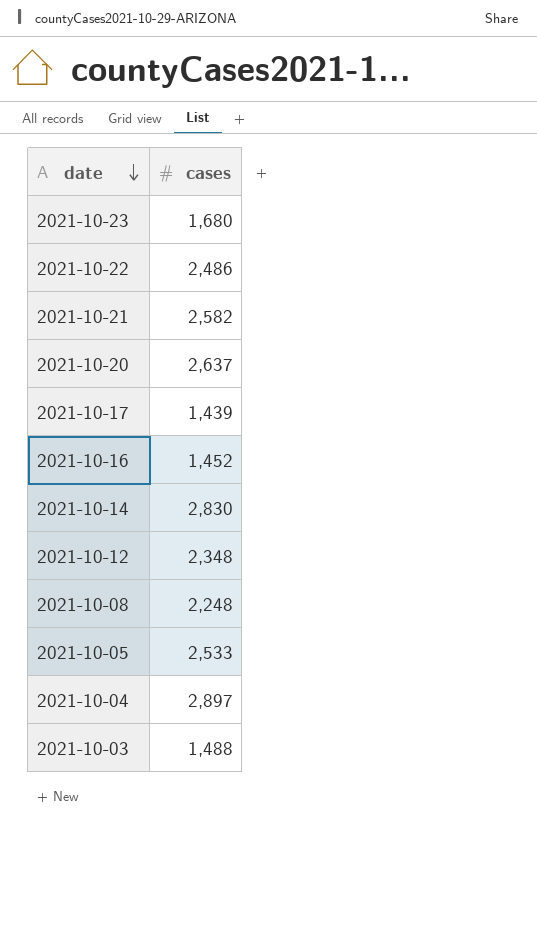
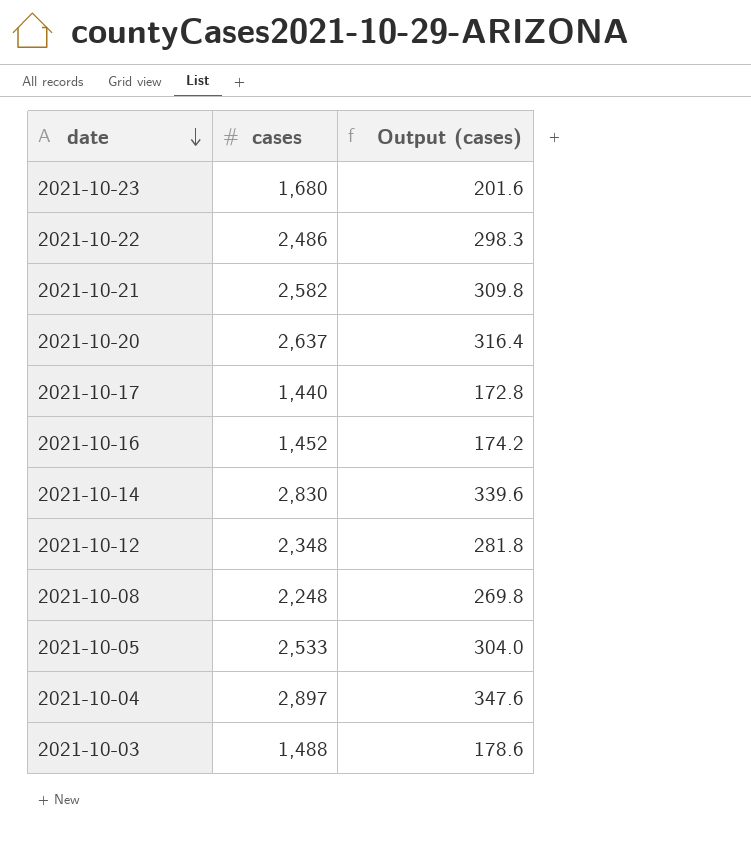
column Output (cases) | formula: none -> [cases] * 0.12
2021-10-17 | cases: 1,439 -> 1,440

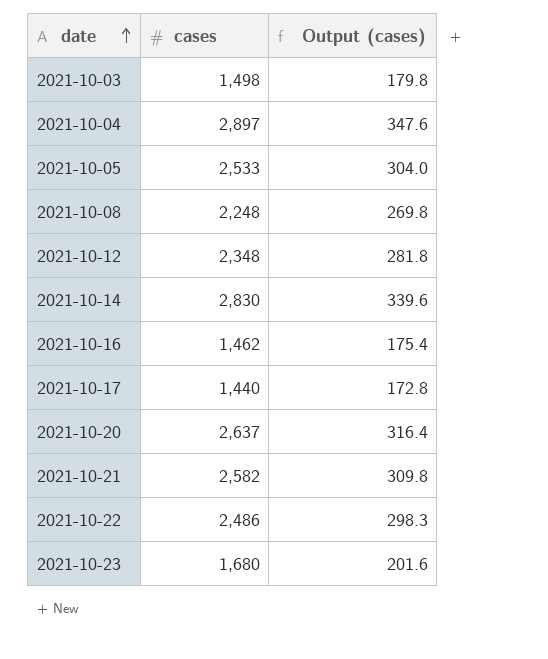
row order: date descending -> date ascending
2021-10-03 | cases: 1,488 -> 1,498
2021-10-03 | Output (cases): 178.6 -> 179.8
2021-10-16 | cases: 1,452 -> 1,462
2021-10-16 | Output (cases): 174.2 -> 175.4

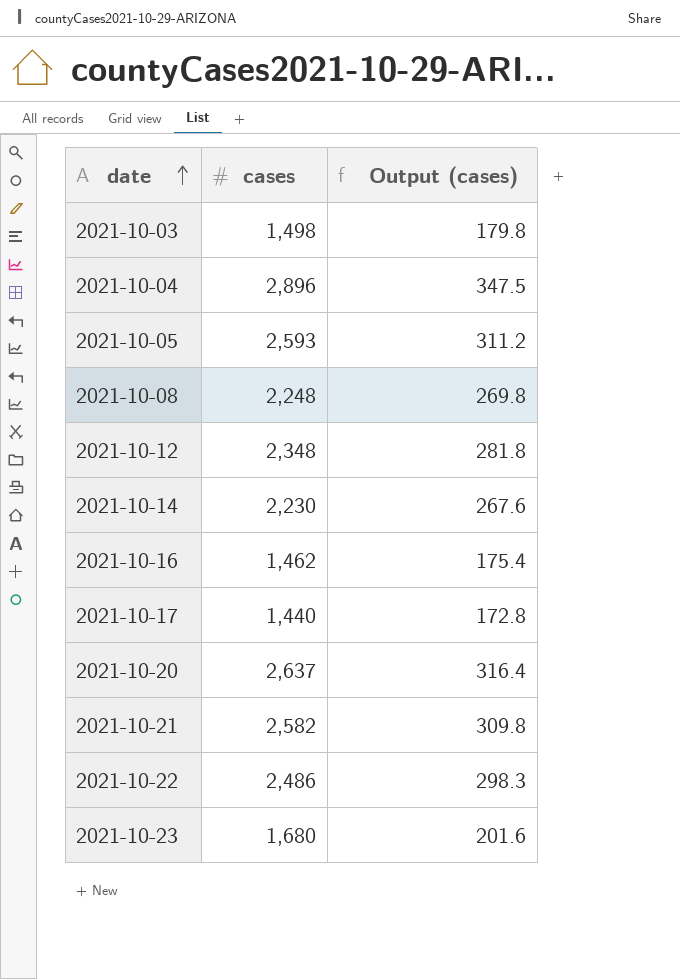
2021-10-04 | cases: 2,897 -> 2,896
2021-10-04 | Output (cases): 347.6 -> 347.5
2021-10-05 | cases: 2,533 -> 2,593
2021-10-05 | Output (cases): 304.0 -> 311.2
2021-10-14 | cases: 2,830 -> 2,230
2021-10-14 | Output (cases): 339.6 -> 267.6

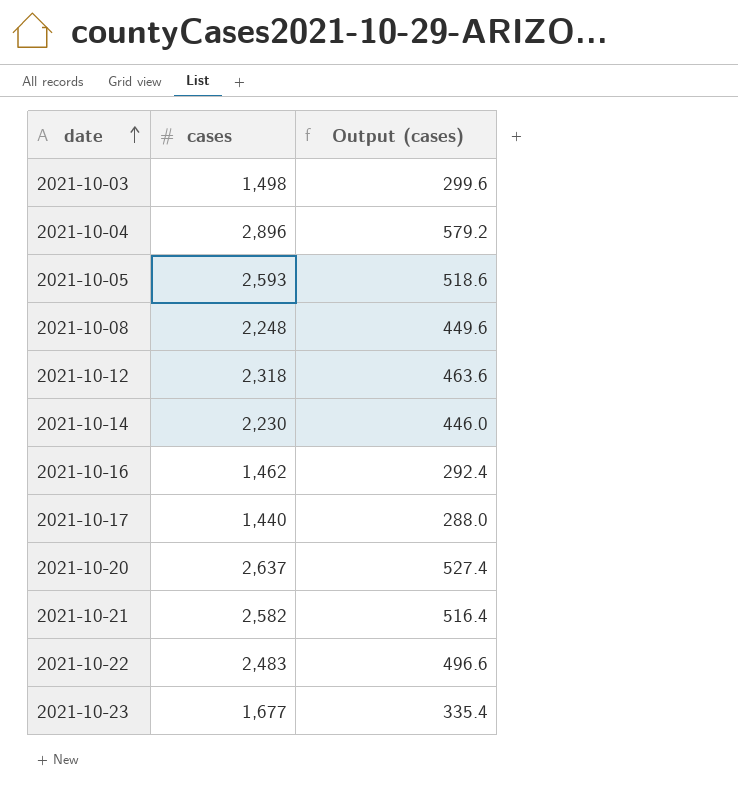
column Output (cases) | formula: [cases] * 0.12 -> [cases] * 0.2
2021-10-12 | cases: 2,348 -> 2,318
2021-10-22 | cases: 2,486 -> 2,483
2021-10-23 | cases: 1,680 -> 1,677

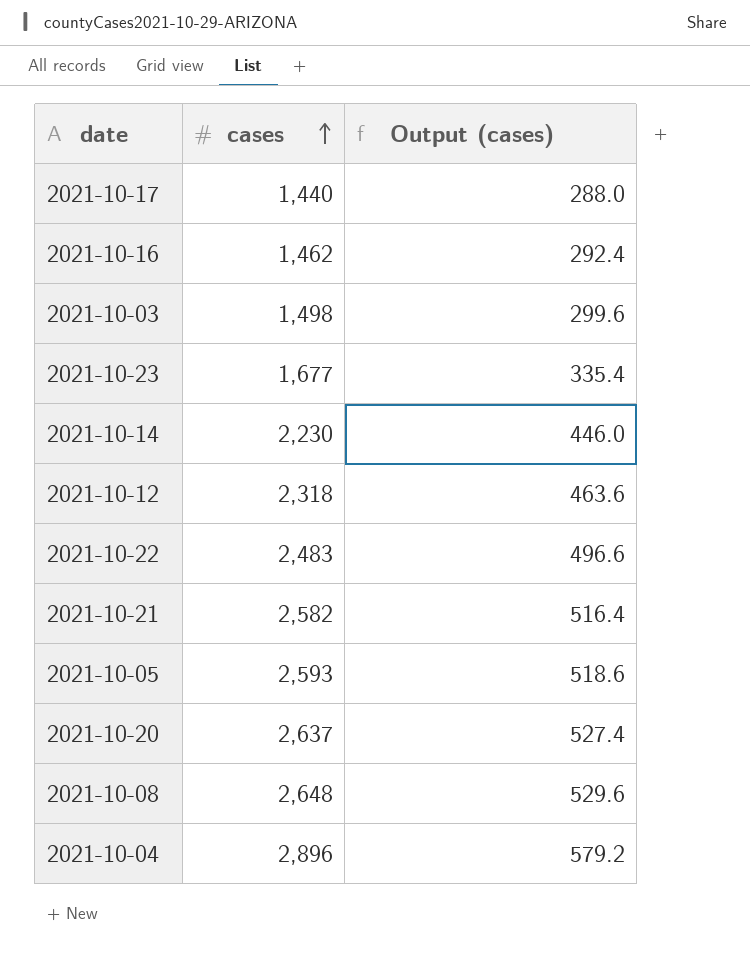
row order: date ascending -> cases ascending
2021-10-08 | cases: 2,248 -> 2,648
2021-10-08 | Output (cases): 449.6 -> 529.6

